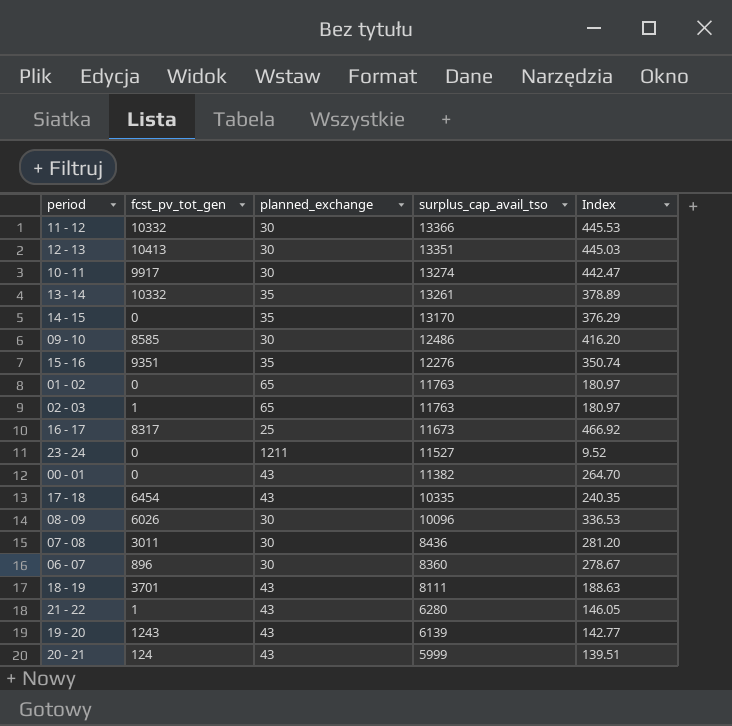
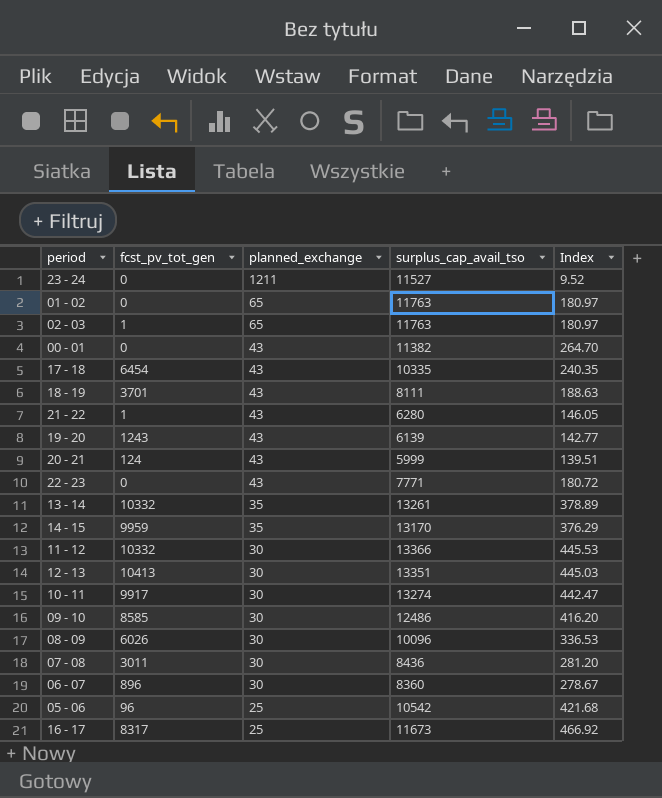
row order: surplus_cap_avail_tso descending -> planned_exchange descending
row 15 - 16: 9351 | 35 | 12276 | 350.74 -> none
row 22 - 23: none -> 0 | 43 | 7771 | 180.72
14 - 15 | fcst_pv_tot_gen: 0 -> 9959
row 05 - 06: none -> 96 | 25 | 10542 | 421.68

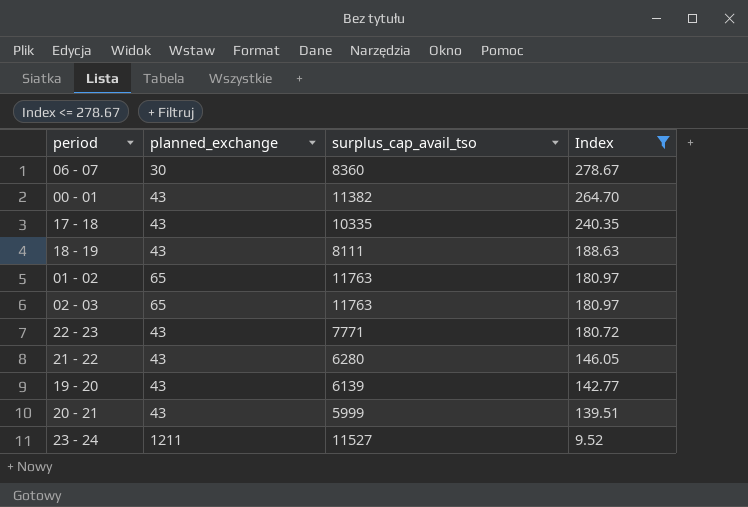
filter: none -> Index <= 278.67
row order: planned_exchange descending -> Index descending
column fcst_pv_tot_gen | position: 2 -> none

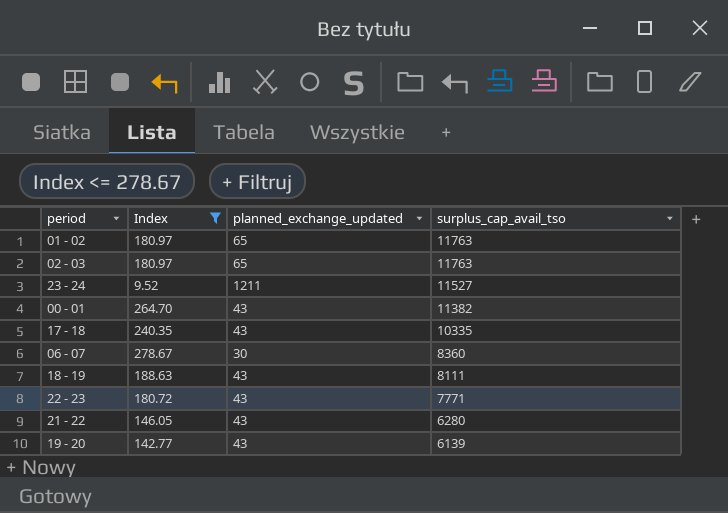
row order: Index descending -> surplus_cap_avail_tso descending
column Index | position: 4 -> 2
column name: planned_exchange -> planned_exchange_updated
row 20 - 21: 43 | 5999 | 139.51 -> none

